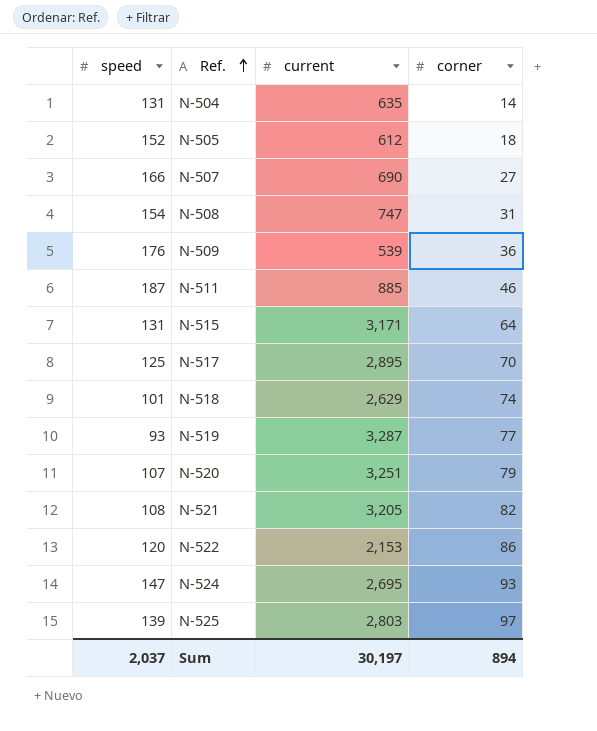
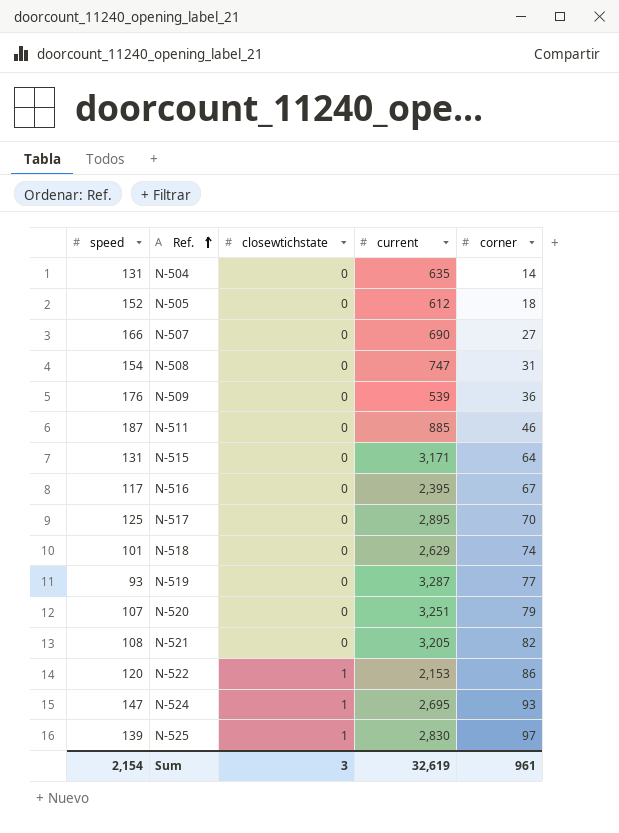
column closewtichstate | position: none -> 3
row N-516: none -> 117 | 0 | 2,395 | 67
N-525 | current: 2,803 -> 2,830
Sum | speed: 2,037 -> 2,154
Sum | current: 30,197 -> 32,619
Sum | corner: 894 -> 961

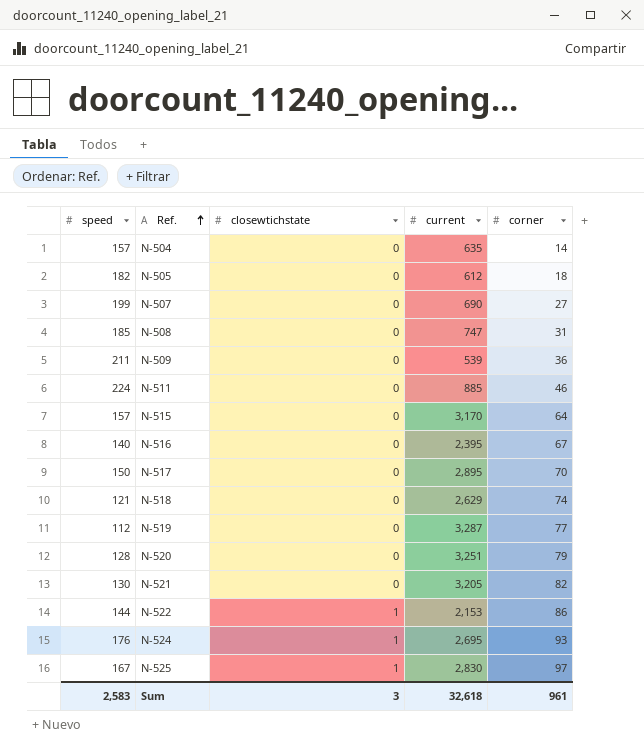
N-504 | speed: 131 -> 157
N-505 | speed: 152 -> 182
N-507 | speed: 166 -> 199
N-508 | speed: 154 -> 185
N-509 | speed: 176 -> 211
N-511 | speed: 187 -> 224
N-515 | speed: 131 -> 157
N-515 | current: 3,171 -> 3,170
N-516 | speed: 117 -> 140
N-517 | speed: 125 -> 150
N-518 | speed: 101 -> 121
N-519 | speed: 93 -> 112
N-520 | speed: 107 -> 128
N-521 | speed: 108 -> 130
N-522 | speed: 120 -> 144
N-524 | speed: 147 -> 176
N-525 | speed: 139 -> 167
Sum | speed: 2,154 -> 2,583
Sum | current: 32,619 -> 32,618

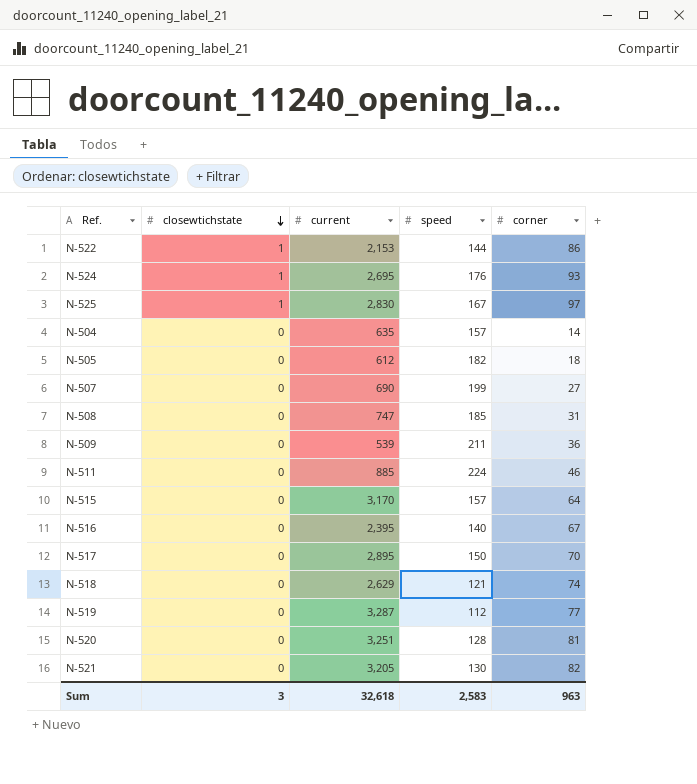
row order: Ref. ascending -> closewtichstate descending
column speed | position: 1 -> 4
N-520 | corner: 79 -> 81
Sum | corner: 961 -> 963

